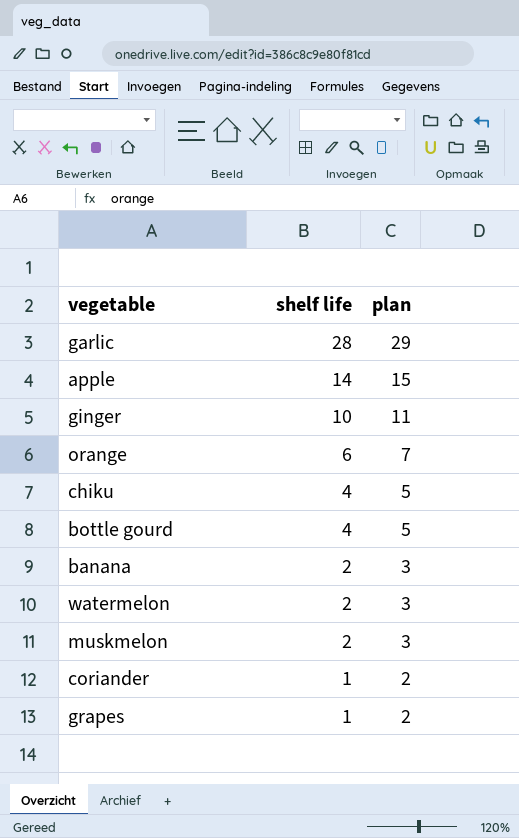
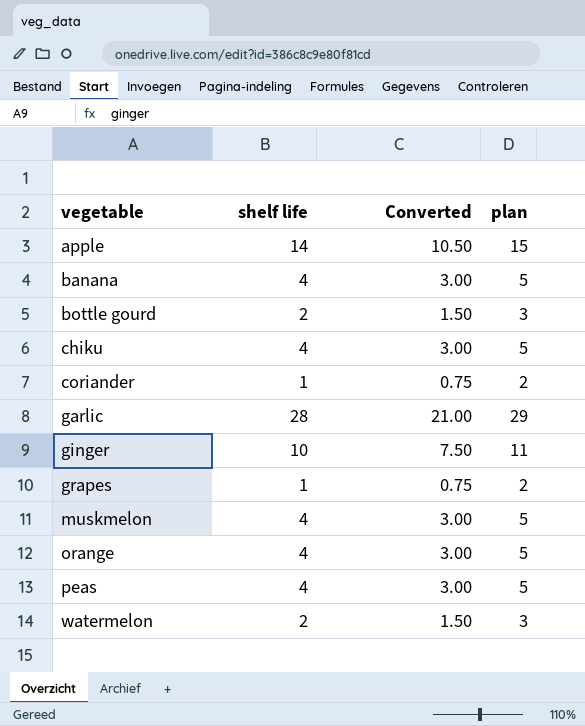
row order: shelf life descending -> vegetable ascending
column Converted | formula: none -> [shelf life] * 0.75
banana | shelf life: 2 -> 4
banana | plan: 3 -> 5
bottle gourd | shelf life: 4 -> 2
bottle gourd | plan: 5 -> 3
muskmelon | shelf life: 2 -> 4
muskmelon | plan: 3 -> 5
orange | shelf life: 6 -> 4
orange | plan: 7 -> 5
row peas: none -> 4 | 3.00 | 5

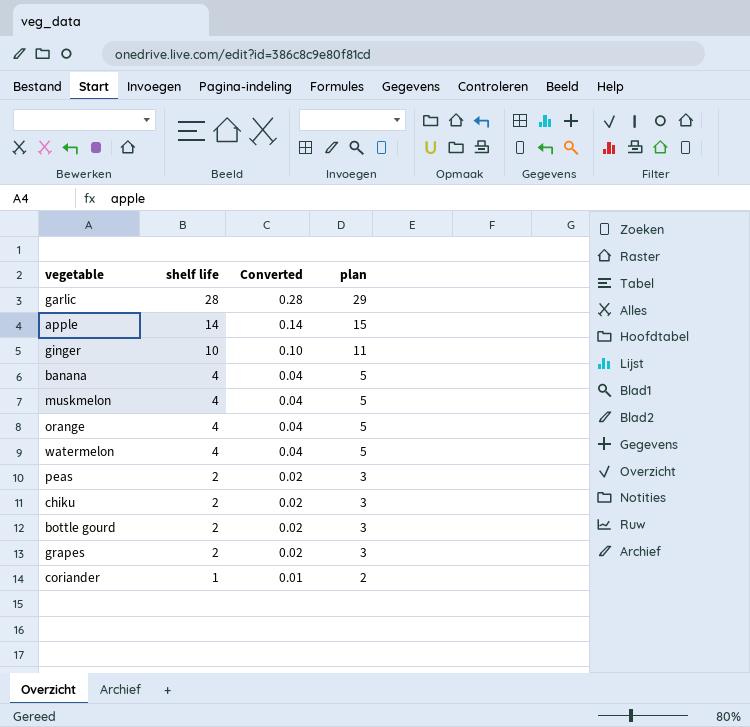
row order: vegetable ascending -> shelf life descending
column Converted | formula: [shelf life] * 0.75 -> [shelf life] * 0.01
watermelon | shelf life: 2 -> 4
watermelon | plan: 3 -> 5
peas | shelf life: 4 -> 2
peas | plan: 5 -> 3
chiku | shelf life: 4 -> 2
chiku | plan: 5 -> 3
grapes | shelf life: 1 -> 2
grapes | plan: 2 -> 3

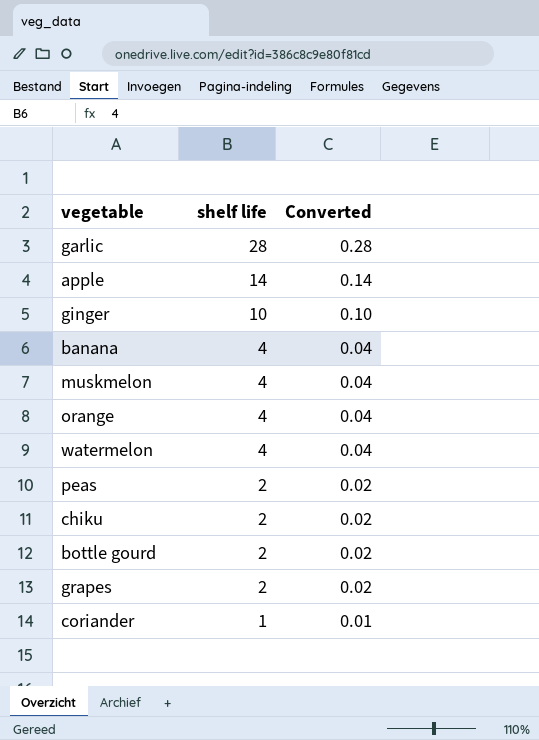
column plan | formula: [shelf life] + 1 -> none

